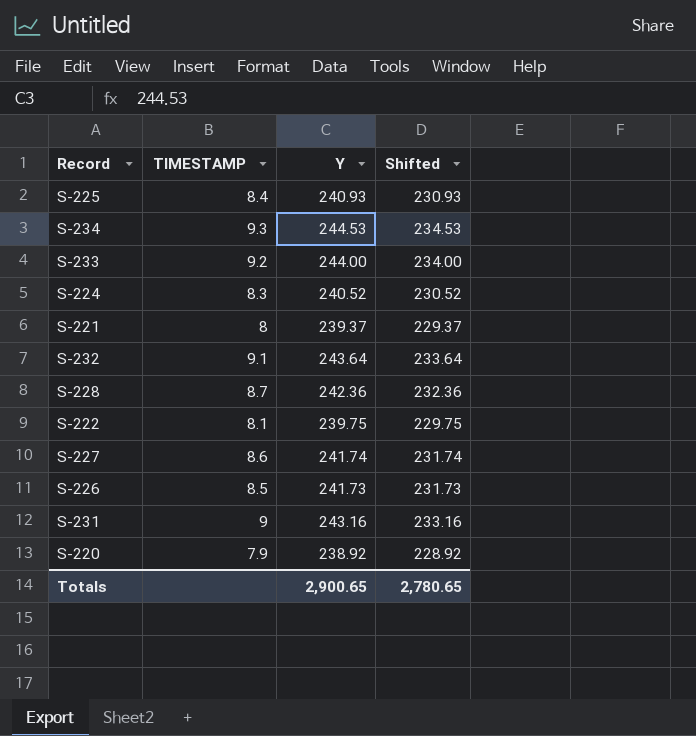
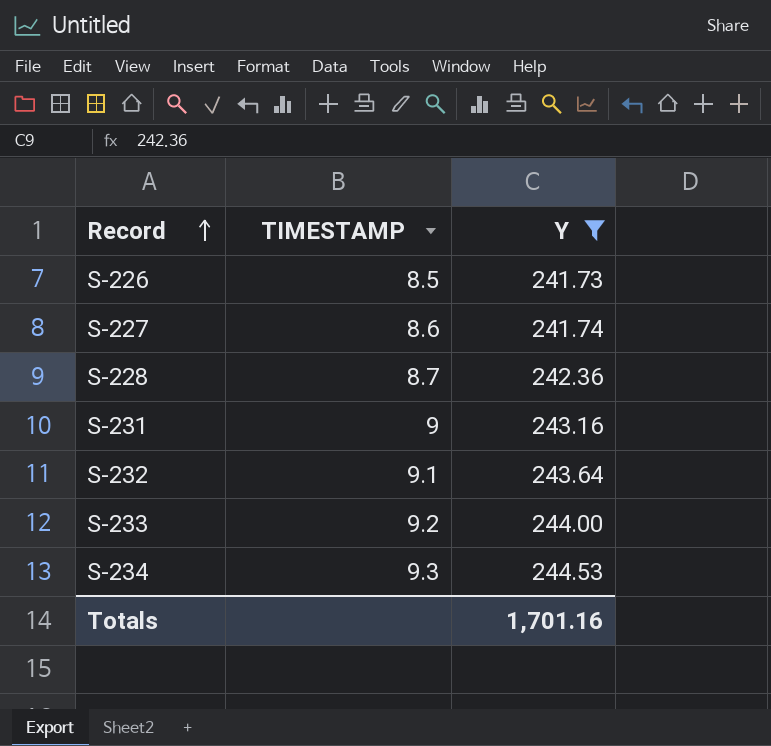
filter: none -> Y >= 241.73
row order: none -> Record ascending
column Shifted | formula: [Y] - 10 -> none
Totals | Y: 2,900.65 -> 1,701.16

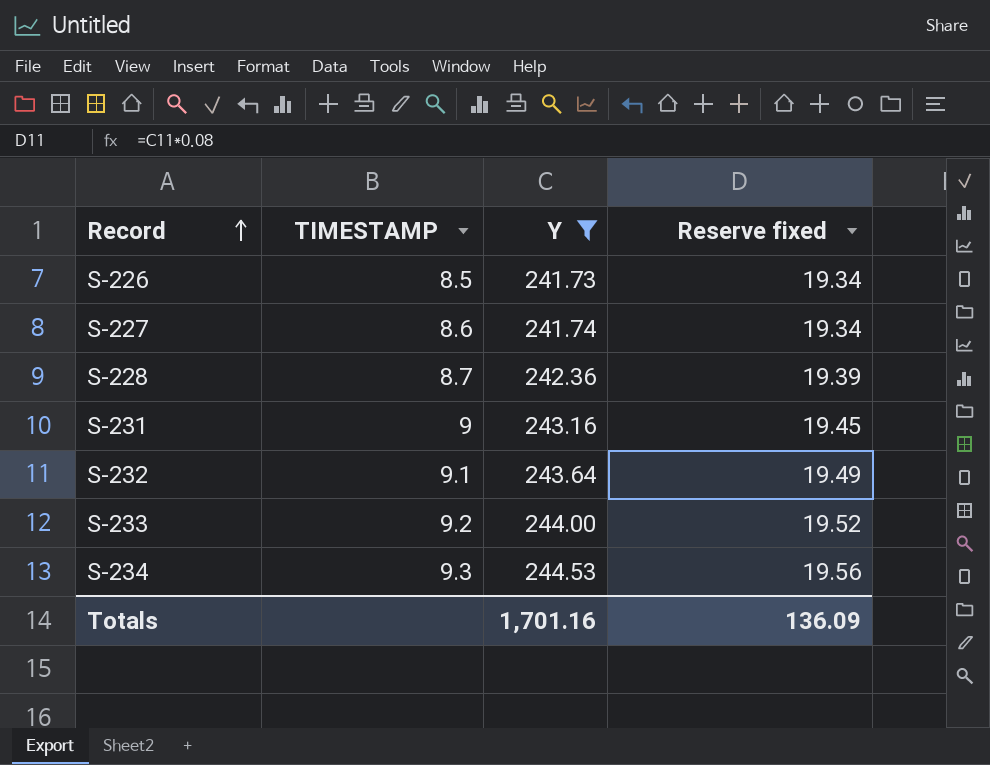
column Reserve fixed | formula: none -> [Y] * 0.08

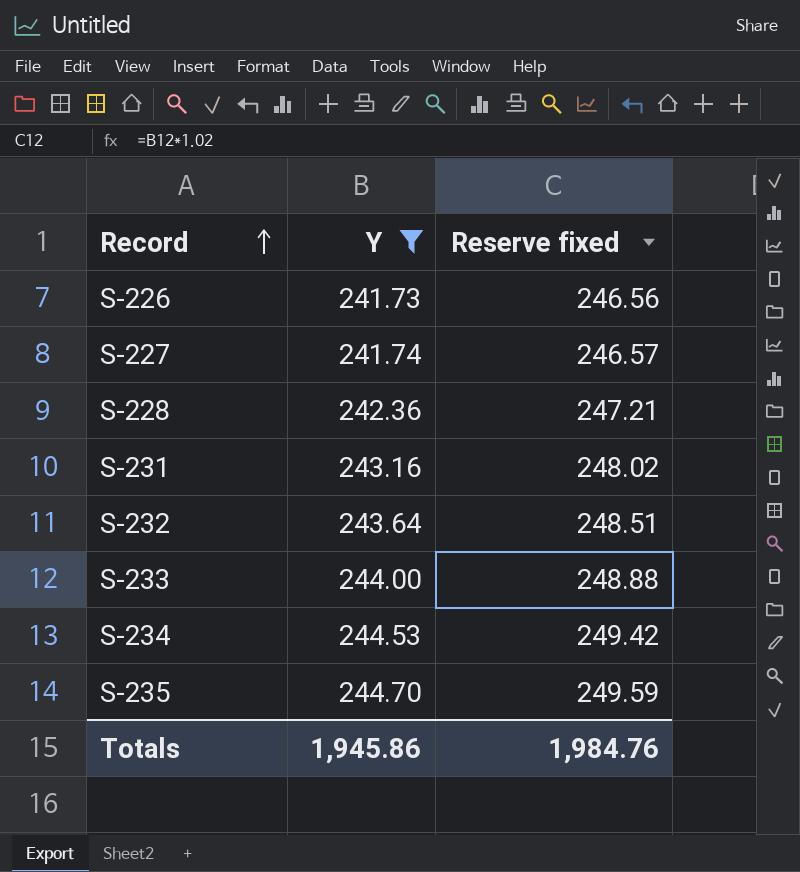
column TIMESTAMP | position: 2 -> none
column Reserve fixed | formula: [Y] * 0.08 -> [Y] * 1.02
row S-235: none -> 244.70 | 249.59
Totals | Y: 1,701.16 -> 1,945.86
Totals | Reserve fixed: 136.09 -> 1,984.76

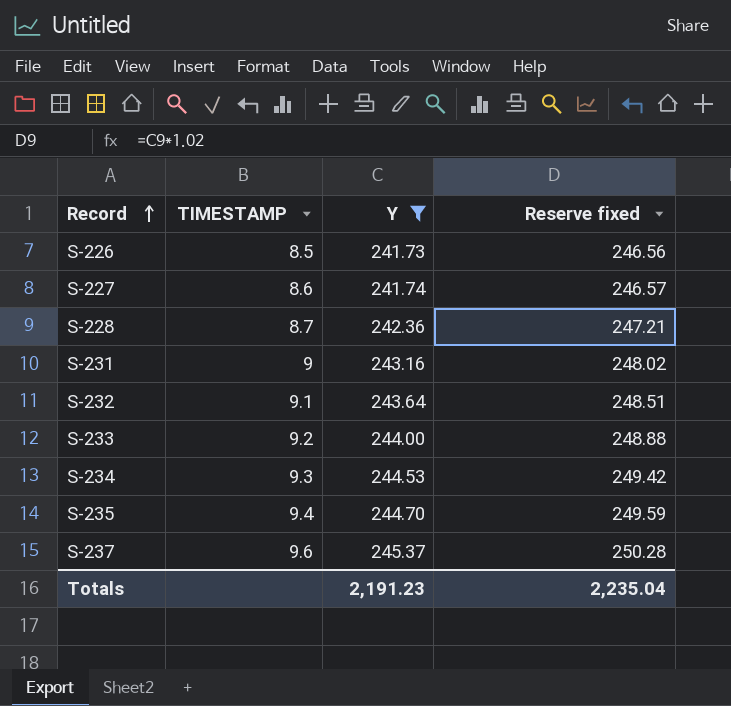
column TIMESTAMP | position: none -> 2
row S-237: none -> 9.6 | 245.37 | 250.28
Totals | Y: 1,945.86 -> 2,191.23
Totals | Reserve fixed: 1,984.76 -> 2,235.04

